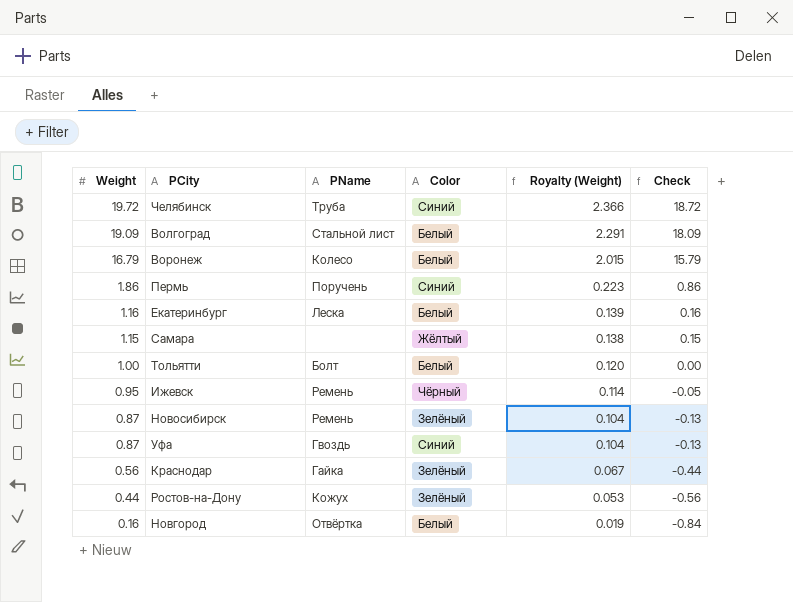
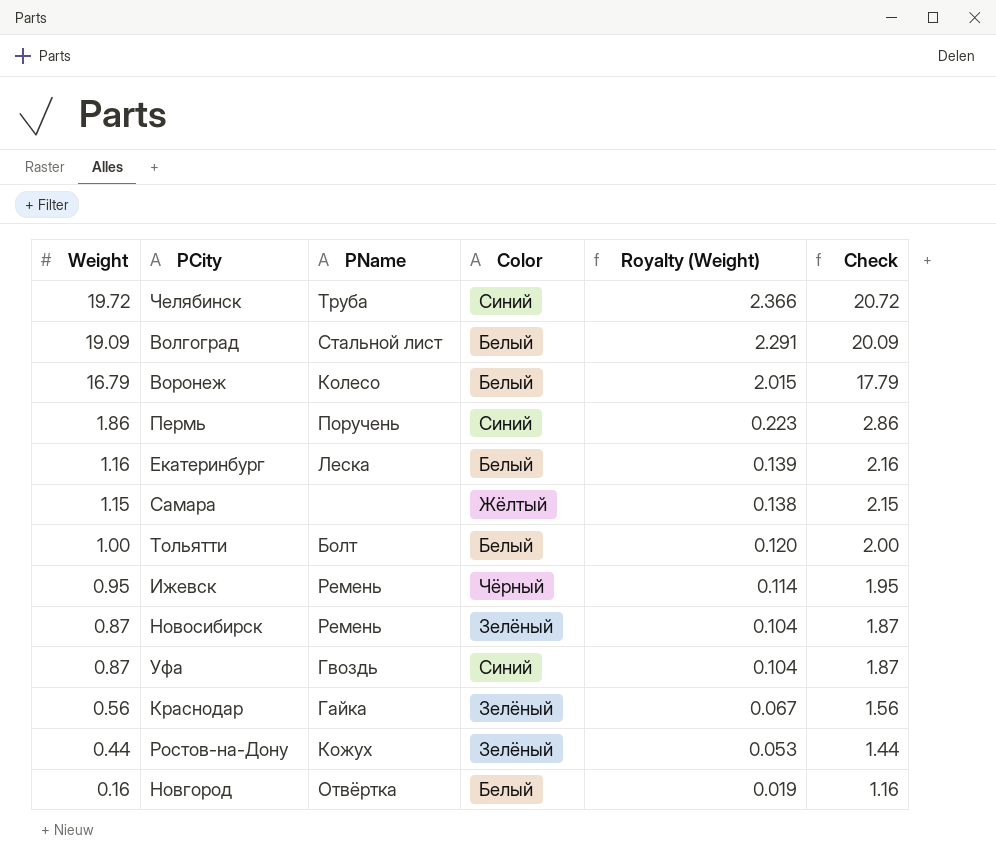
column Check | formula: [Weight] - 1 -> [Weight] + 1

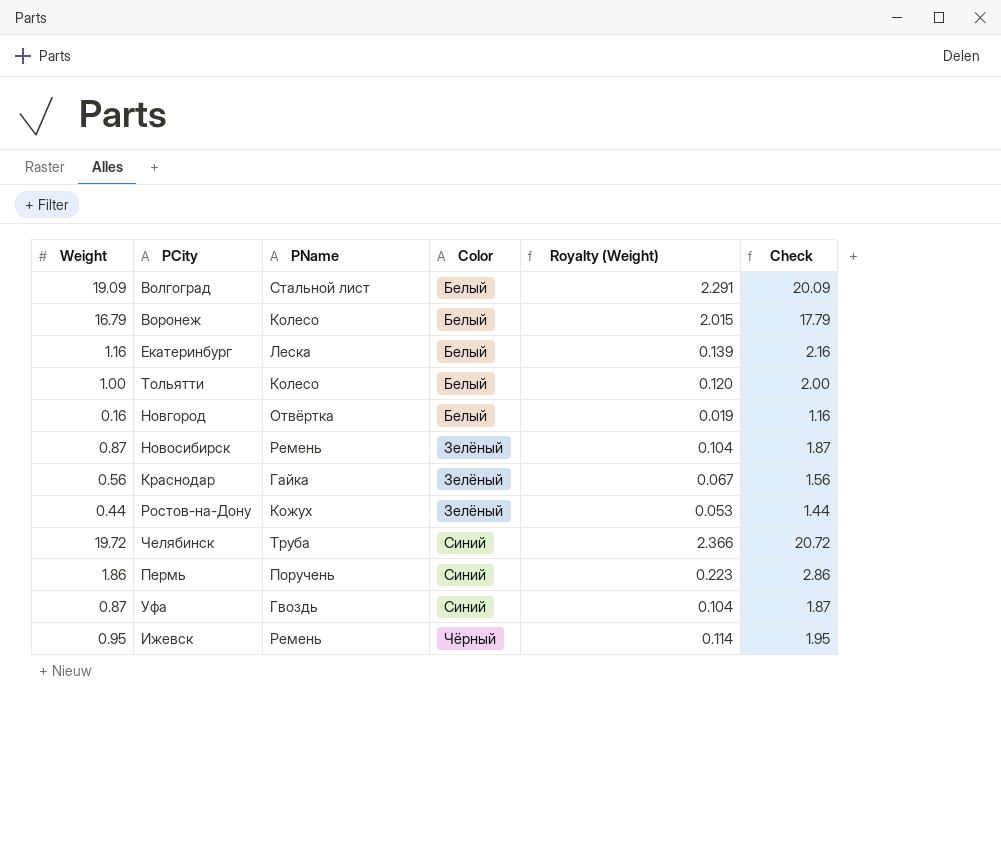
row order: Weight descending -> Color ascending
row Самара: 1.15 | none | Жёлтый | 0.138 | 2.15 -> none
Тольятти | PName: Болт -> Колесо

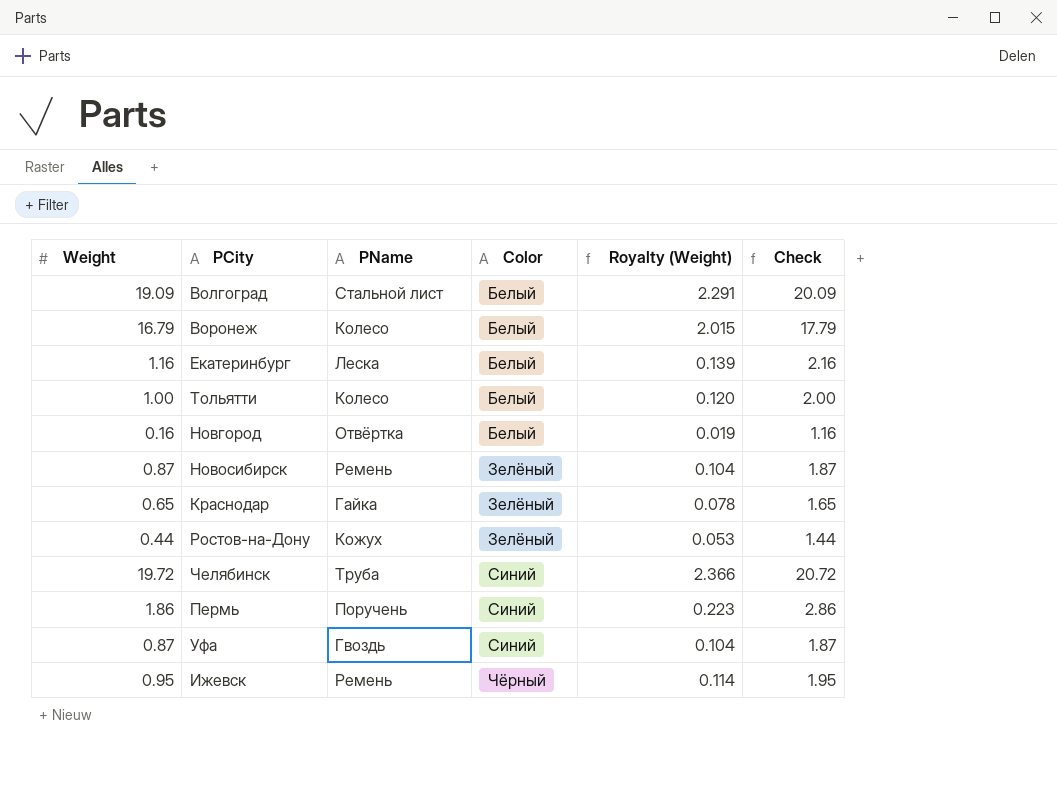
Краснодар | Weight: 0.56 -> 0.65
Краснодар | Royalty (Weight): 0.067 -> 0.078
Краснодар | Check: 1.56 -> 1.65

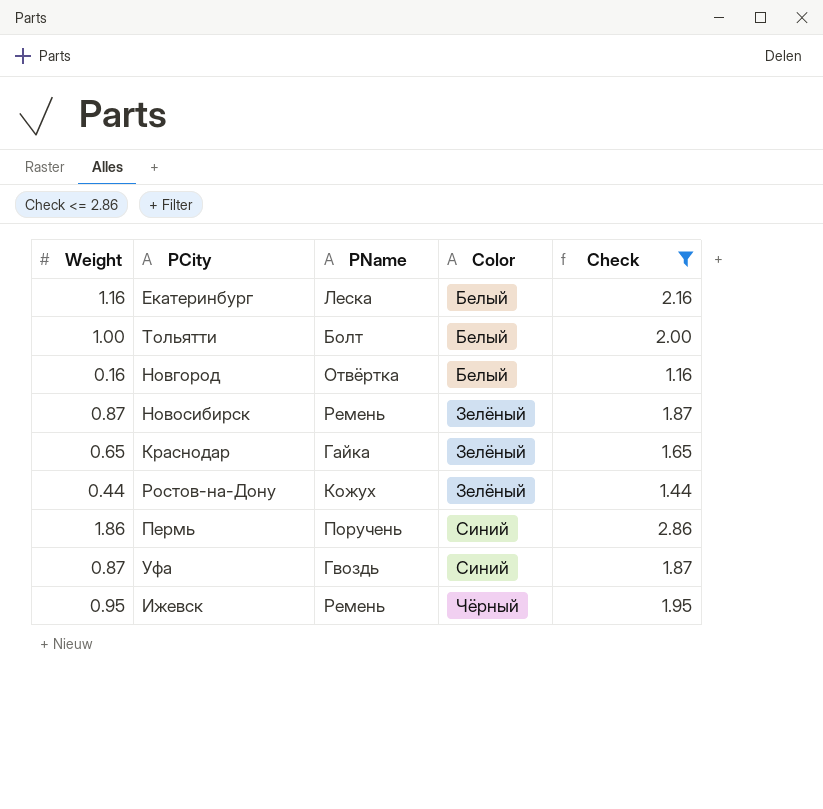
filter: none -> Check <= 2.86
column Royalty (Weight) | formula: [Weight] * 0.12 -> none
Тольятти | PName: Колесо -> Болт

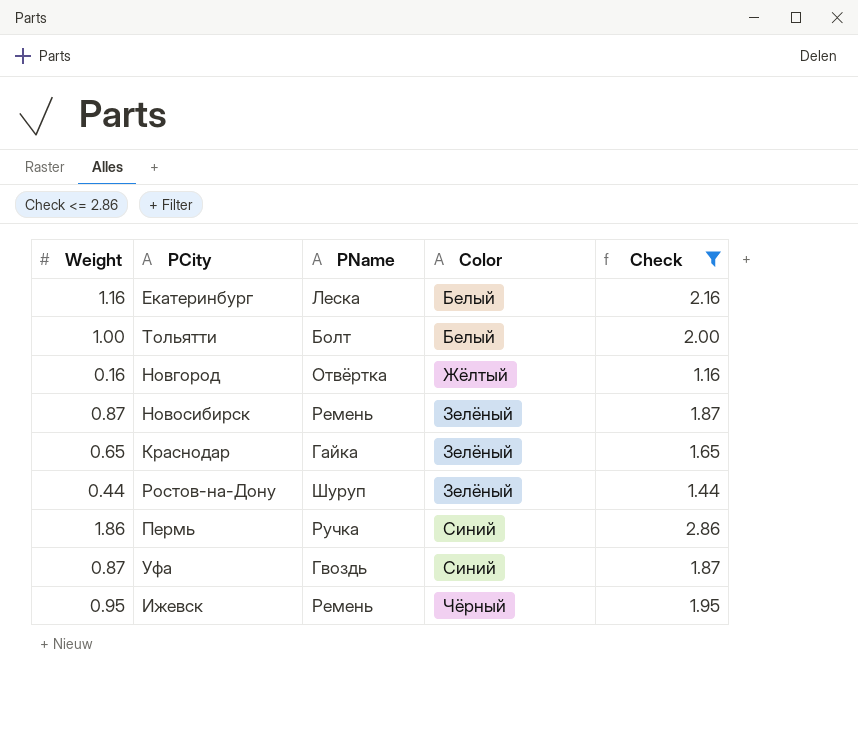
Новгород | Color: Белый -> Жёлтый
Ростов-на-Дону | PName: Кожух -> Шуруп
Пермь | PName: Поручень -> Ручка

